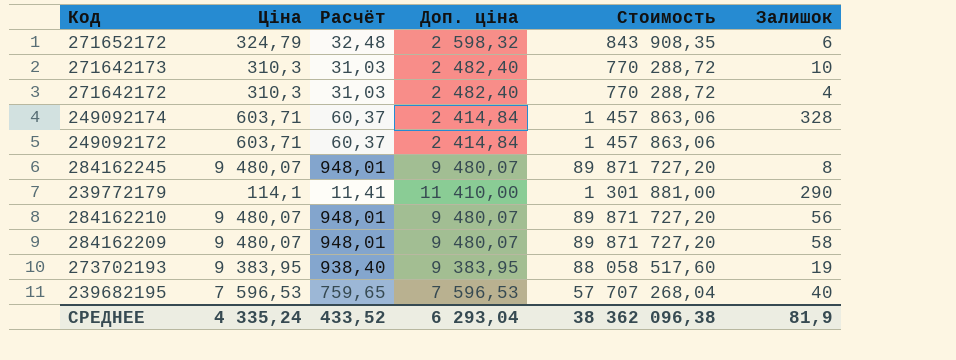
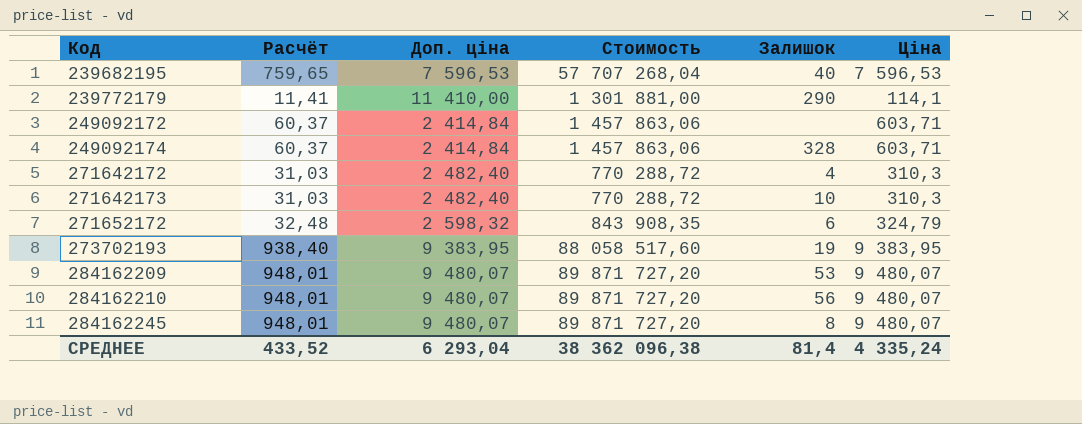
row order: none -> Код ascending
column Ціна | position: 2 -> 6
284162209 | Залишок: 58 -> 53
СРЕДНЕЕ | Залишок: 81,9 -> 81,4

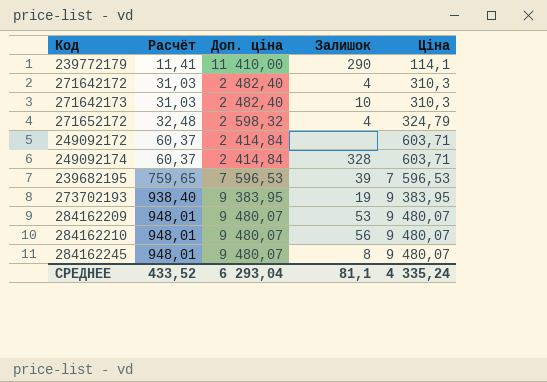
row order: Код ascending -> Расчёт ascending
column Стоимость | formula: [Доп. ціна] * [Ціна] -> none
271652172 | Залишок: 6 -> 4
239682195 | Залишок: 40 -> 39
СРЕДНЕЕ | Залишок: 81,4 -> 81,1

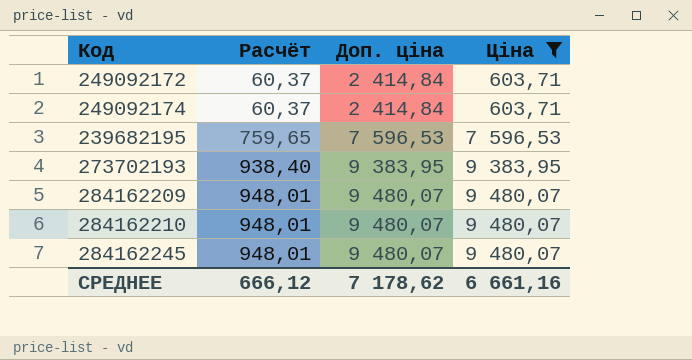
filter: none -> Ціна >= 603,71
column Залишок | position: 4 -> none
СРЕДНЕЕ | Расчёт: 433,52 -> 666,12
СРЕДНЕЕ | Доп. ціна: 6 293,04 -> 7 178,62
СРЕДНЕЕ | Ціна: 4 335,24 -> 6 661,16

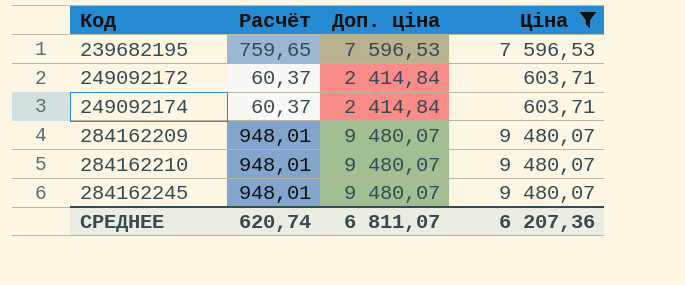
row order: Расчёт ascending -> Код ascending
row 273702193: 938,40 | 9 383,95 | 9 383,95 -> none
СРЕДНЕЕ | Расчёт: 666,12 -> 620,74
СРЕДНЕЕ | Доп. ціна: 7 178,62 -> 6 811,07
СРЕДНЕЕ | Ціна: 6 661,16 -> 6 207,36

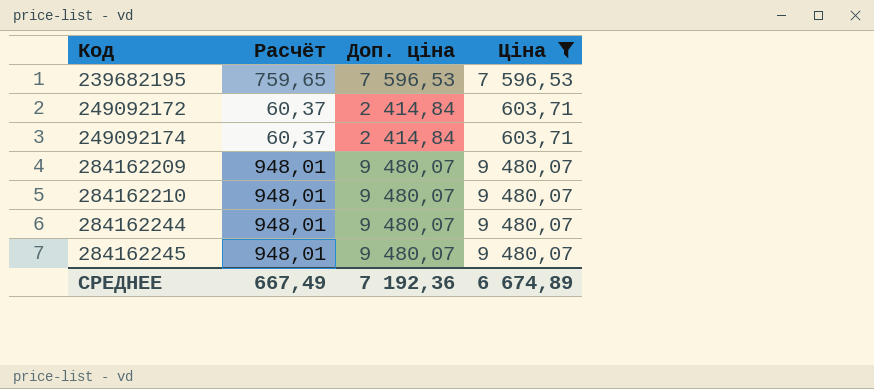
row 284162244: none -> 948,01 | 9 480,07 | 9 480,07
СРЕДНЕЕ | Расчёт: 620,74 -> 667,49
СРЕДНЕЕ | Доп. ціна: 6 811,07 -> 7 192,36
СРЕДНЕЕ | Ціна: 6 207,36 -> 6 674,89

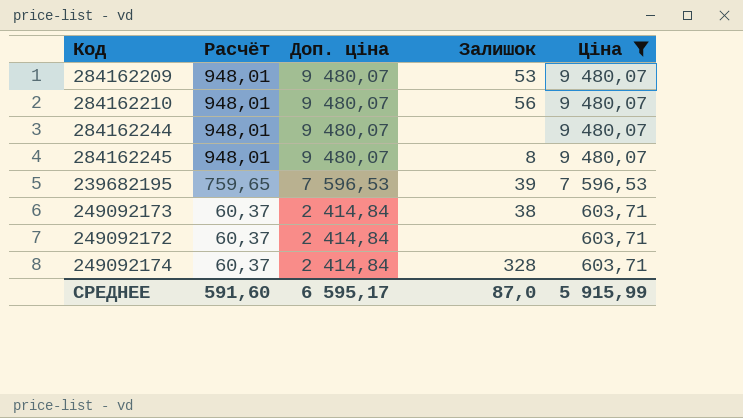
row order: Код ascending -> Расчёт descending
column Залишок | position: none -> 4
row 249092173: none -> 60,37 | 2 414,84 | 38 | 603,71
СРЕДНЕЕ | Расчёт: 667,49 -> 591,60
СРЕДНЕЕ | Доп. ціна: 7 192,36 -> 6 595,17
СРЕДНЕЕ | Ціна: 6 674,89 -> 5 915,99

